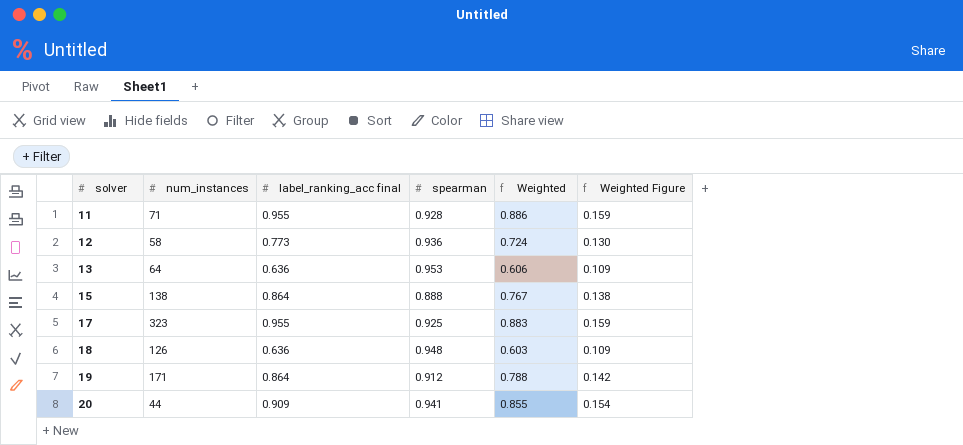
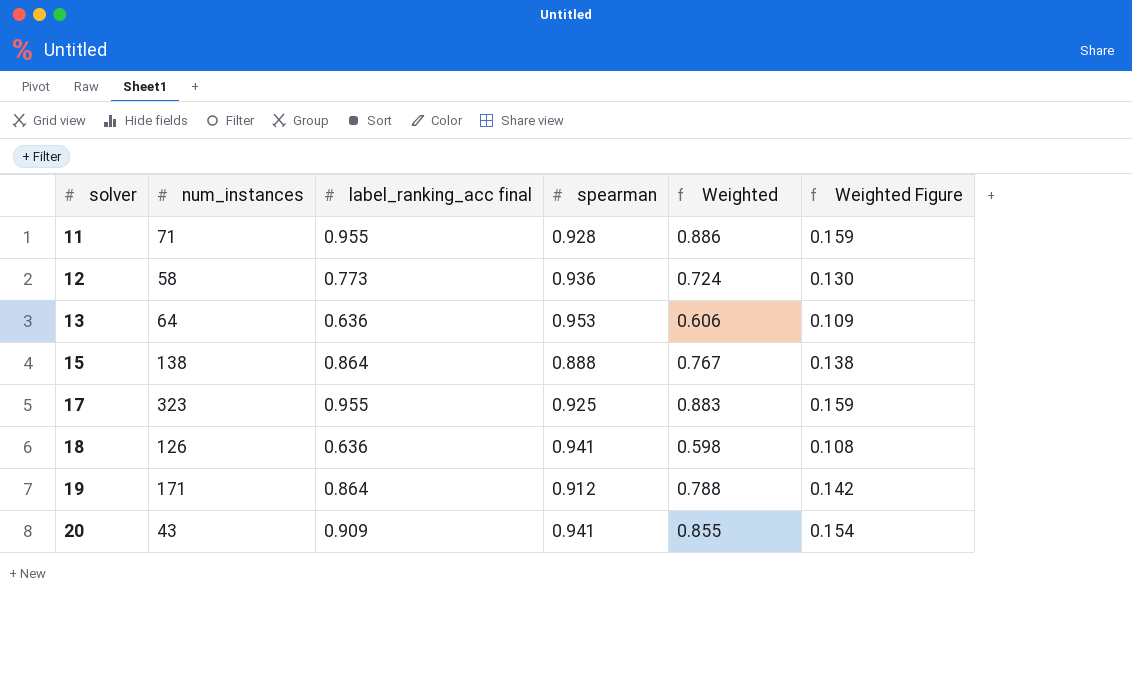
18 | spearman: 0.948 -> 0.941
18 | Weighted: 0.603 -> 0.598
18 | Weighted Figure: 0.109 -> 0.108
20 | num_instances: 44 -> 43

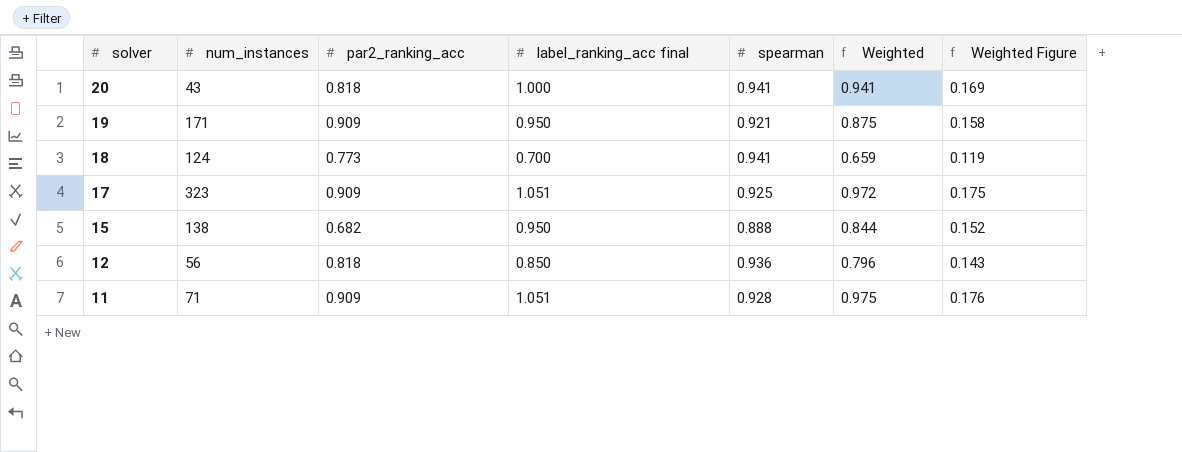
row order: solver ascending -> solver descending
column par2_ranking_acc | position: none -> 3
row 13: 64 | 0.636 | 0.953 | 0.606 | 0.109 -> none
20 | label_ranking_acc final: 0.909 -> 1.000
20 | Weighted: 0.855 -> 0.941
20 | Weighted Figure: 0.154 -> 0.169
19 | label_ranking_acc final: 0.864 -> 0.950
19 | spearman: 0.912 -> 0.921
19 | Weighted: 0.788 -> 0.875
19 | Weighted Figure: 0.142 -> 0.158
18 | num_instances: 126 -> 124
18 | label_ranking_acc final: 0.636 -> 0.700
18 | Weighted: 0.598 -> 0.659
18 | Weighted Figure: 0.108 -> 0.119
17 | label_ranking_acc final: 0.955 -> 1.051
17 | Weighted: 0.883 -> 0.972
17 | Weighted Figure: 0.159 -> 0.175
15 | label_ranking_acc final: 0.864 -> 0.950
15 | Weighted: 0.767 -> 0.844
15 | Weighted Figure: 0.138 -> 0.152
12 | num_instances: 58 -> 56
12 | label_ranking_acc final: 0.773 -> 0.850
12 | Weighted: 0.724 -> 0.796
12 | Weighted Figure: 0.130 -> 0.143
11 | label_ranking_acc final: 0.955 -> 1.051
11 | Weighted: 0.886 -> 0.975
11 | Weighted Figure: 0.159 -> 0.176

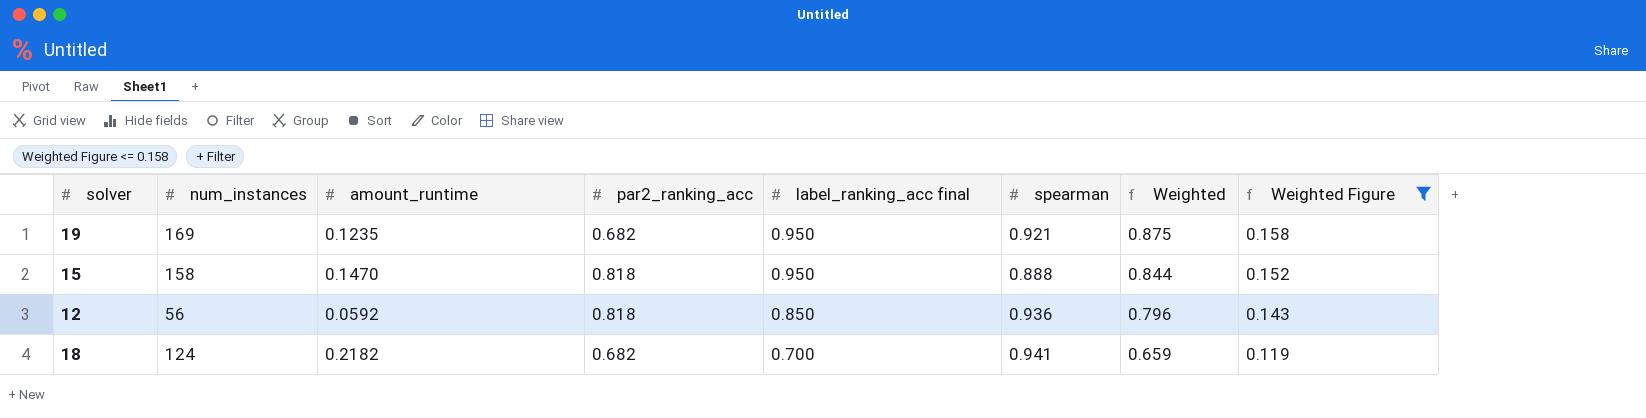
filter: none -> Weighted Figure <= 0.158
row order: solver descending -> label_ranking_acc final descending
column amount_runtime | position: none -> 3
19 | num_instances: 171 -> 169
19 | par2_ranking_acc: 0.909 -> 0.682
15 | num_instances: 138 -> 158
15 | par2_ranking_acc: 0.682 -> 0.818
18 | par2_ranking_acc: 0.773 -> 0.682

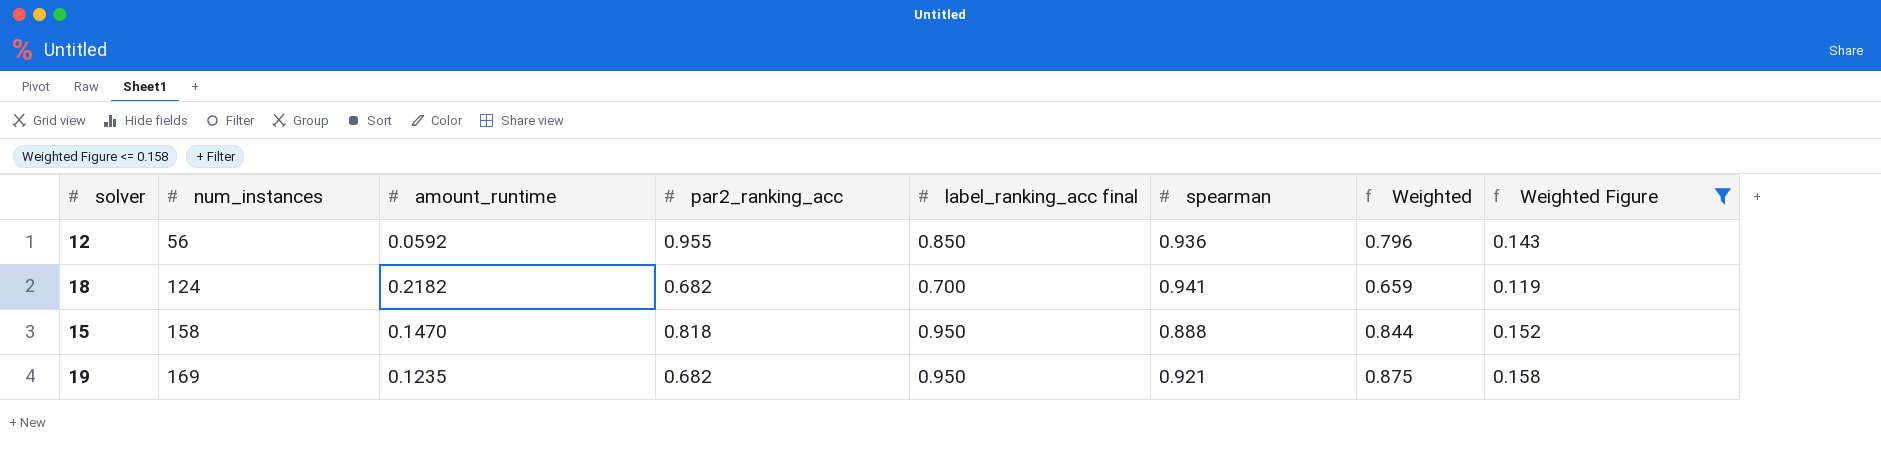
row order: label_ranking_acc final descending -> num_instances ascending
12 | par2_ranking_acc: 0.818 -> 0.955

